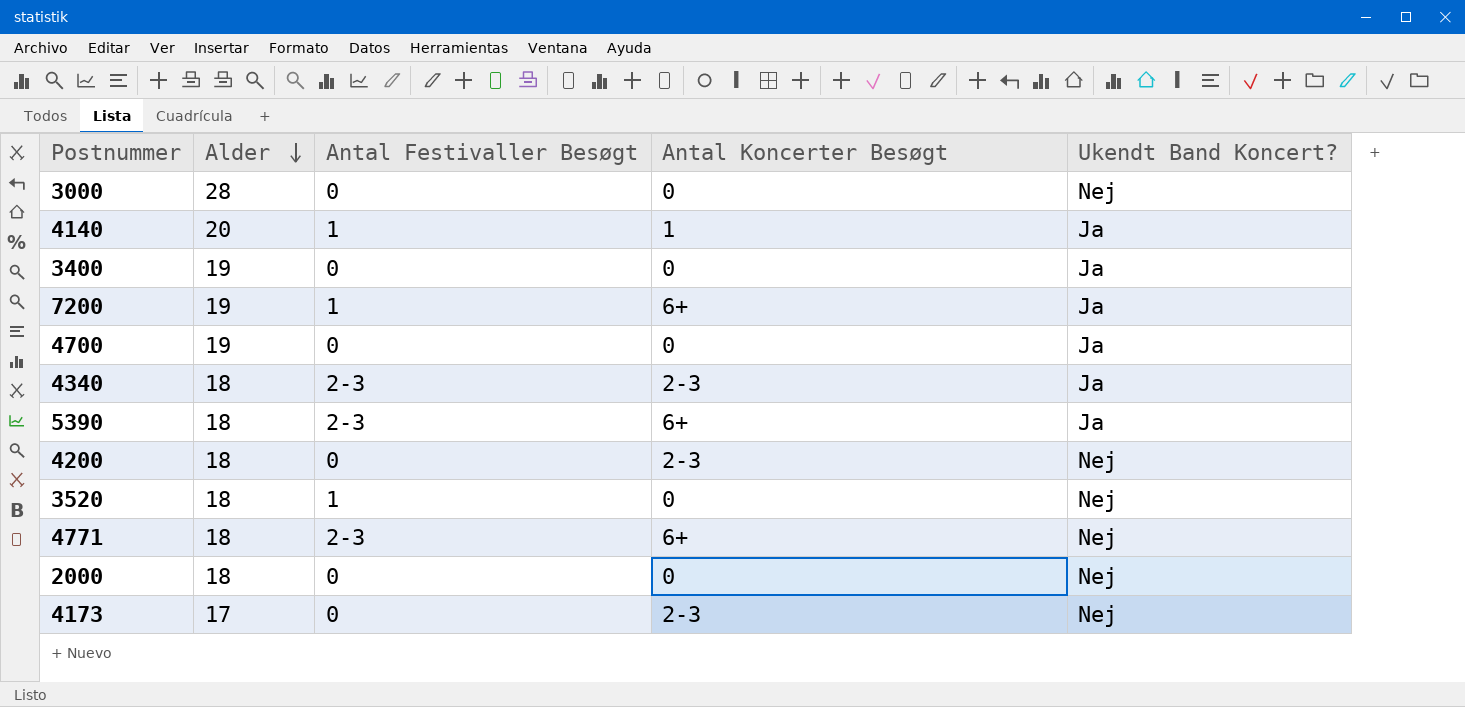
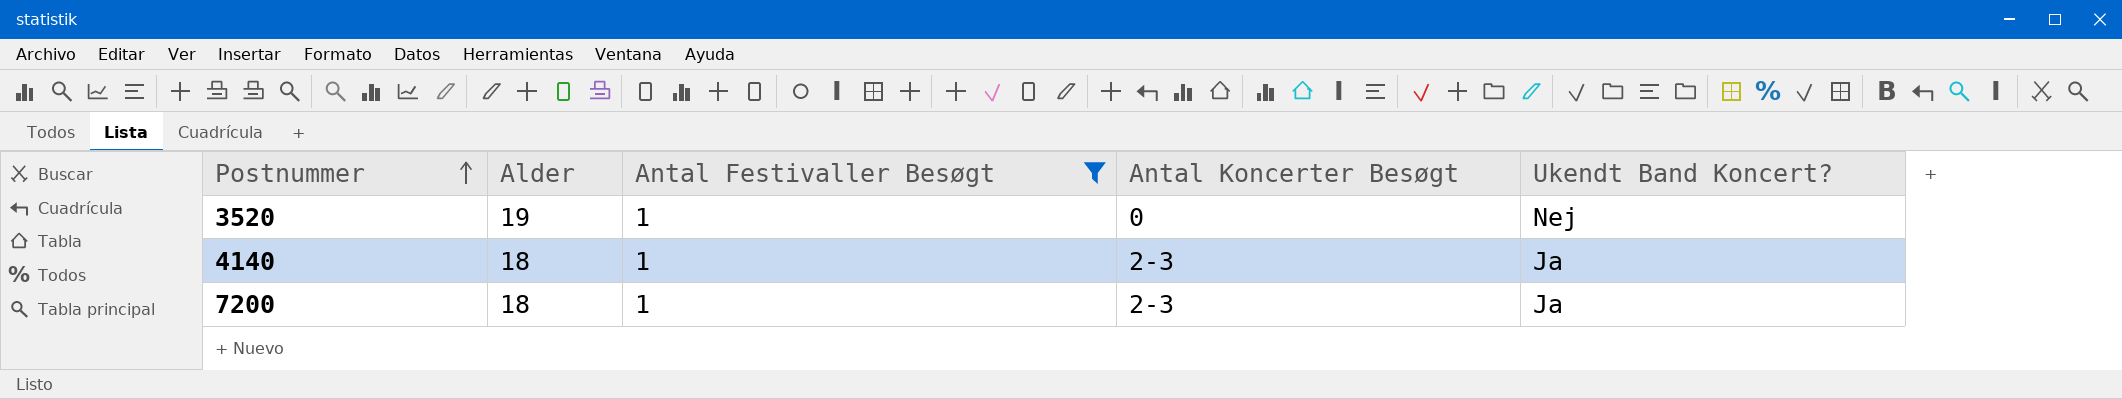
filter: none -> Antal Festivaller Besøgt = 1
row order: Alder descending -> Postnummer ascending
3520 | Alder: 18 -> 19
4140 | Alder: 20 -> 18
4140 | Antal Koncerter Besøgt: 1 -> 2-3
7200 | Alder: 19 -> 18
7200 | Antal Koncerter Besøgt: 6+ -> 2-3

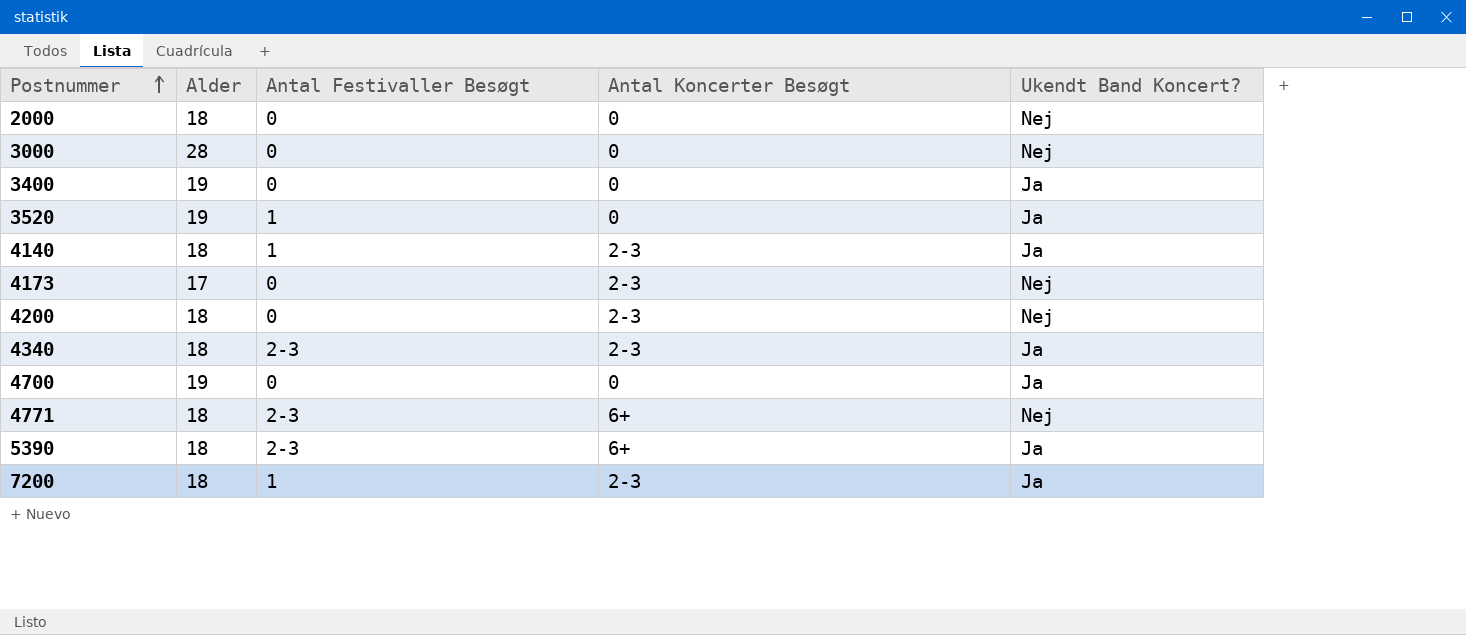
filter: Antal Festivaller Besøgt = 1 -> none
3520 | Ukendt Band Koncert?: Nej -> Ja

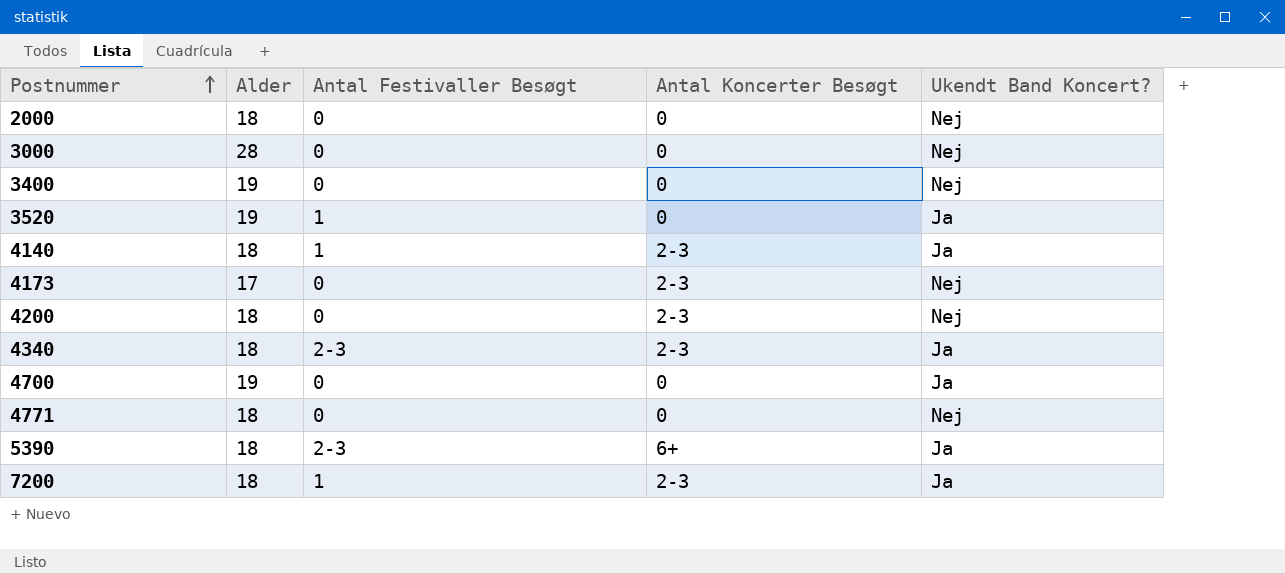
3400 | Ukendt Band Koncert?: Ja -> Nej
4771 | Antal Festivaller Besøgt: 2-3 -> 0
4771 | Antal Koncerter Besøgt: 6+ -> 0

